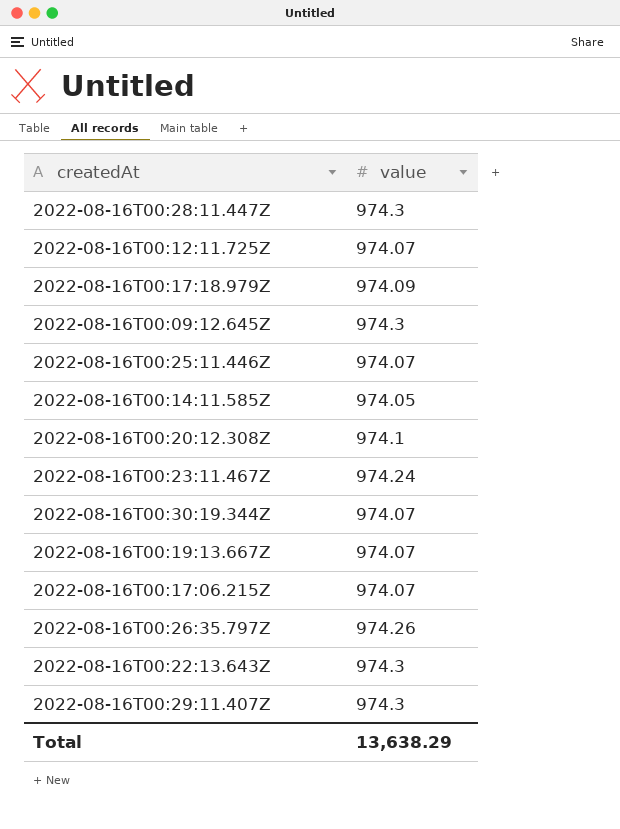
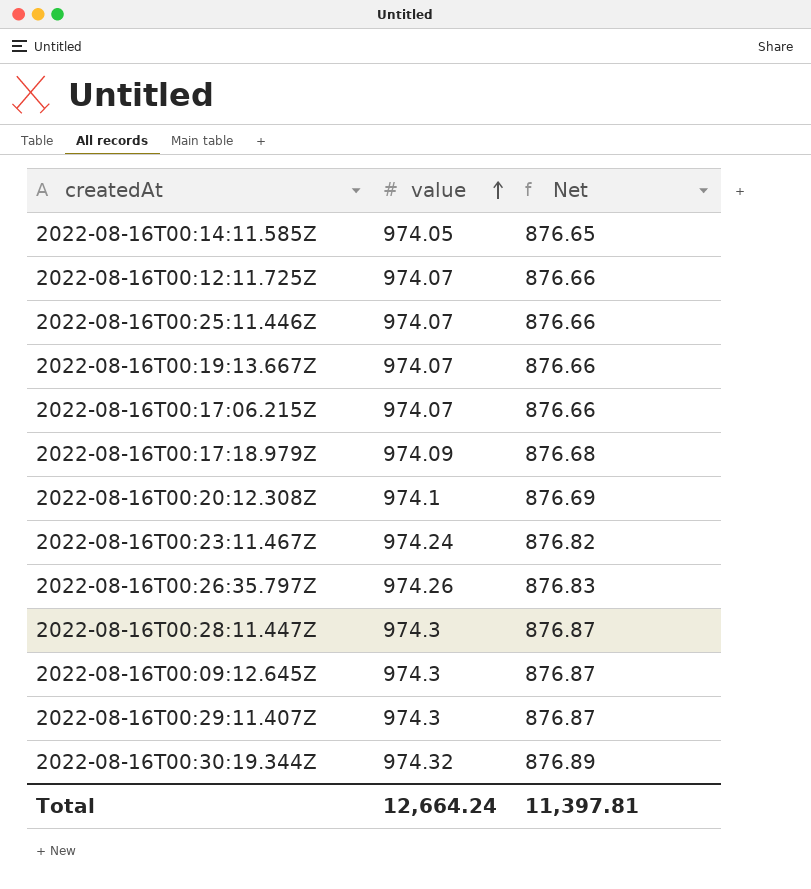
row order: none -> value ascending
column Net | formula: none -> [value] * 0.9
row 2022-08-16T00:22:13.643Z: 974.3 -> none
2022-08-16T00:30:19.344Z | value: 974.07 -> 974.32
Total | value: 13,638.29 -> 12,664.24

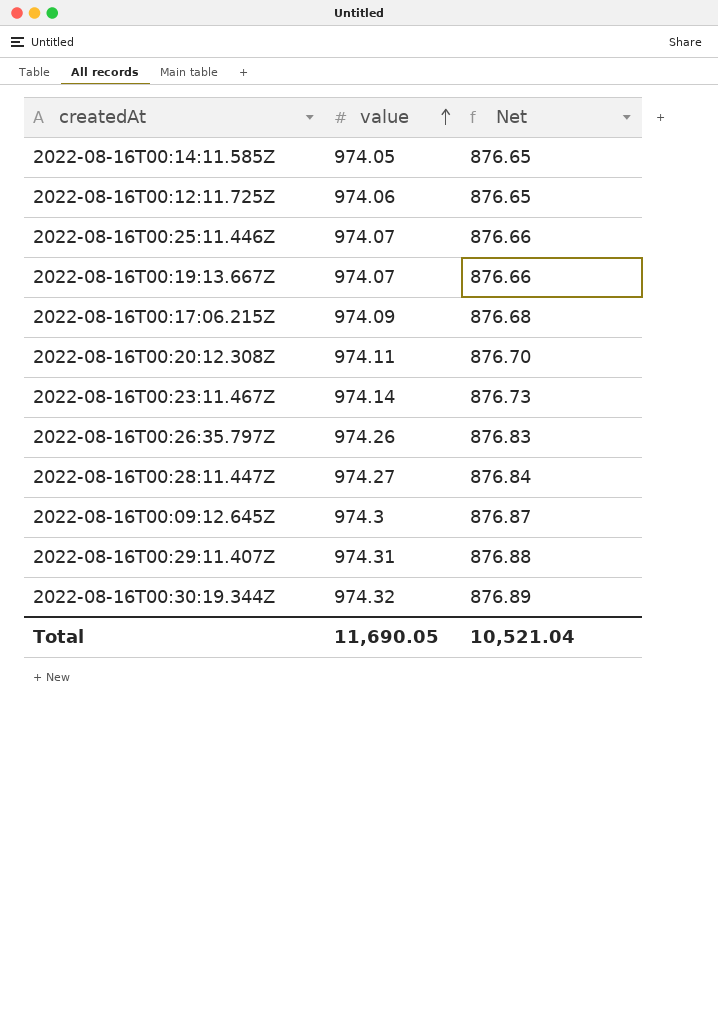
row 2022-08-16T00:17:18.979Z: 974.09 | 876.68 -> none
2022-08-16T00:12:11.725Z | value: 974.07 -> 974.06
2022-08-16T00:12:11.725Z | Net: 876.66 -> 876.65
2022-08-16T00:17:06.215Z | value: 974.07 -> 974.09
2022-08-16T00:17:06.215Z | Net: 876.66 -> 876.68
2022-08-16T00:20:12.308Z | value: 974.1 -> 974.11
2022-08-16T00:20:12.308Z | Net: 876.69 -> 876.70
2022-08-16T00:23:11.467Z | value: 974.24 -> 974.14
2022-08-16T00:23:11.467Z | Net: 876.82 -> 876.73
2022-08-16T00:28:11.447Z | value: 974.3 -> 974.27
2022-08-16T00:28:11.447Z | Net: 876.87 -> 876.84
2022-08-16T00:29:11.407Z | value: 974.3 -> 974.31
2022-08-16T00:29:11.407Z | Net: 876.87 -> 876.88
Total | value: 12,664.24 -> 11,690.05
Total | Net: 11,397.81 -> 10,521.04

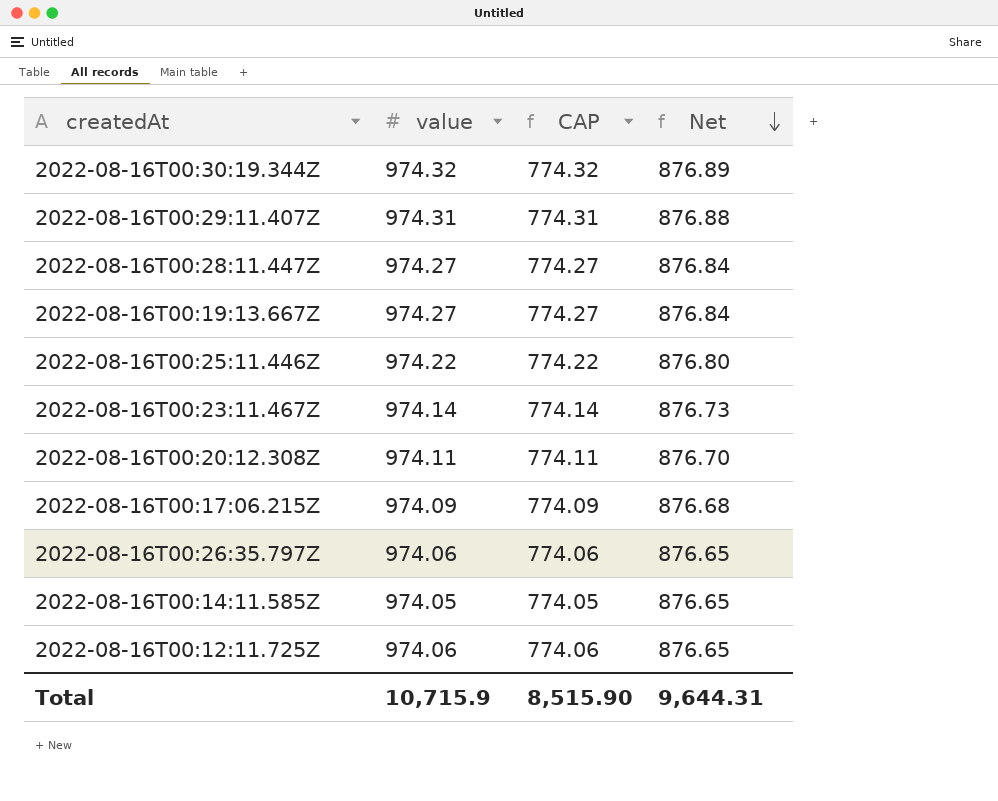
row order: value ascending -> Net descending
column CAP | formula: none -> [value] - 200
row 2022-08-16T00:09:12.645Z: 974.3 | 876.87 -> none
2022-08-16T00:19:13.667Z | value: 974.07 -> 974.27
2022-08-16T00:19:13.667Z | Net: 876.66 -> 876.84
2022-08-16T00:25:11.446Z | value: 974.07 -> 974.22
2022-08-16T00:25:11.446Z | Net: 876.66 -> 876.80
2022-08-16T00:26:35.797Z | value: 974.26 -> 974.06
2022-08-16T00:26:35.797Z | Net: 876.83 -> 876.65
Total | value: 11,690.05 -> 10,715.9
Total | Net: 10,521.04 -> 9,644.31

